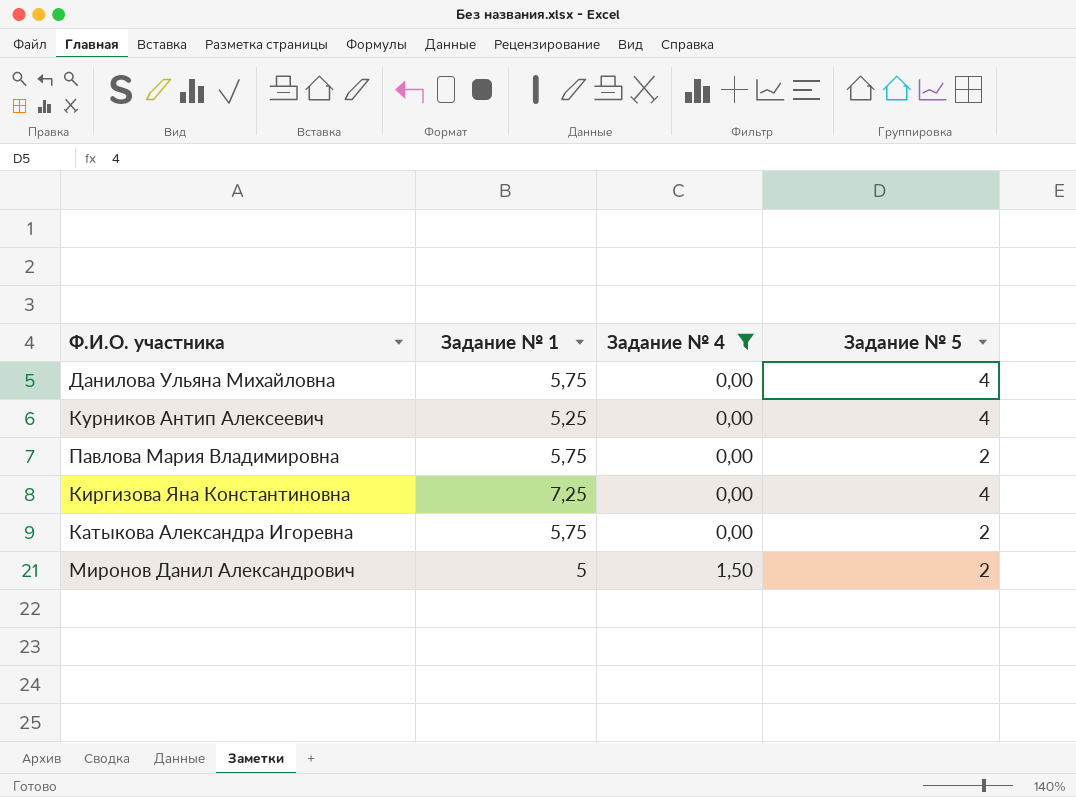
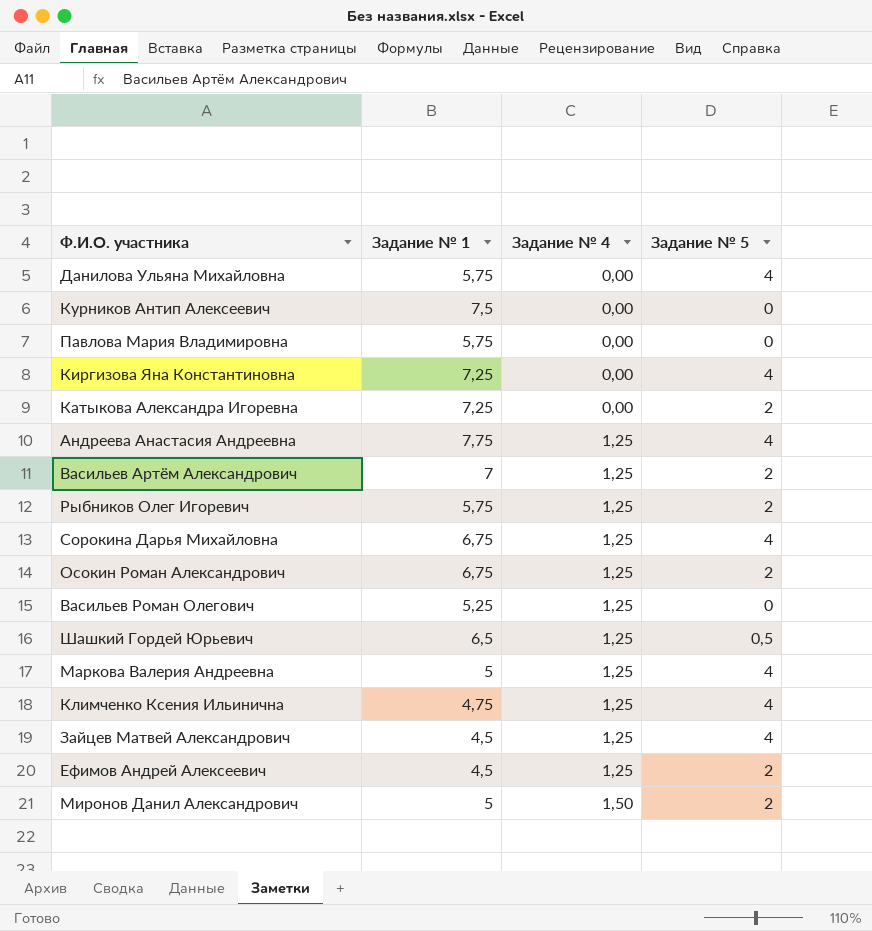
filter: Задание № 4 != 1,25 -> none
Курников Антип Алексеевич | Задание № 1: 5,25 -> 7,5
Курников Антип Алексеевич | Задание № 5: 4 -> 0
Павлова Мария Владимировна | Задание № 5: 2 -> 0
Катыкова Александра Игоревна | Задание № 1: 5,75 -> 7,25

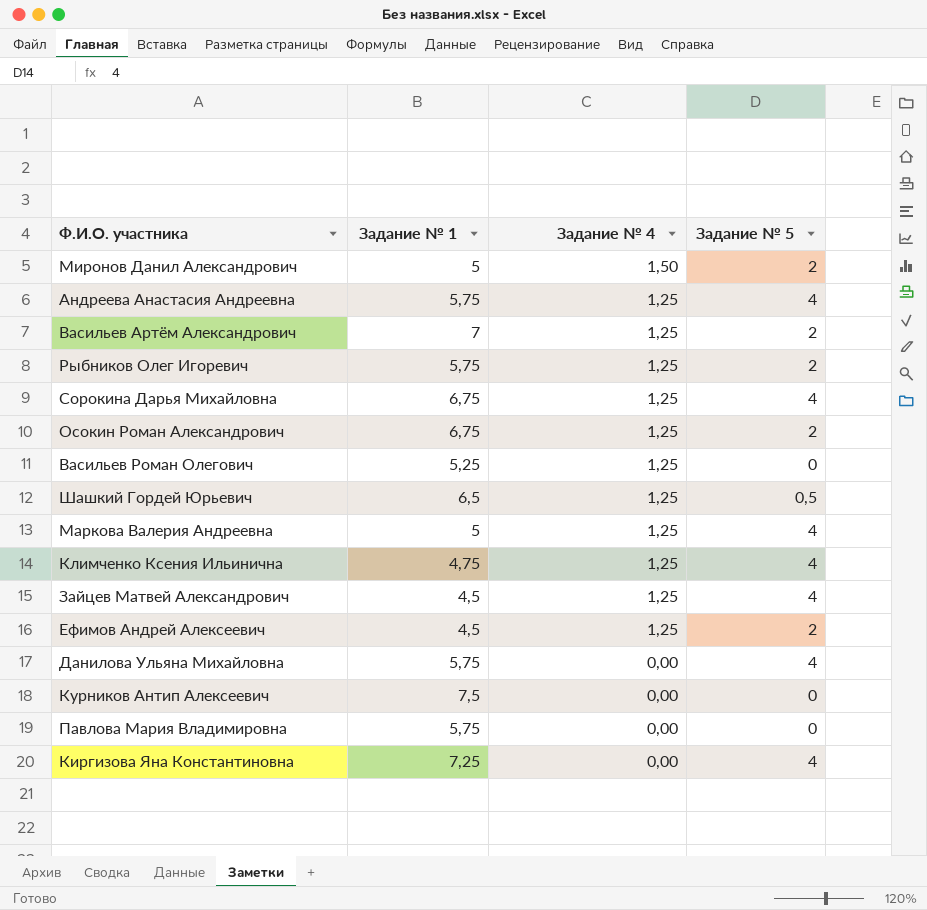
row order: Задание № 4 ascending -> Задание № 4 descending
row Катыкова Александра Игоревна: 7,25 | 0,00 | 2 -> none
Андреева Анастасия Андреевна | Задание № 1: 7,75 -> 5,75

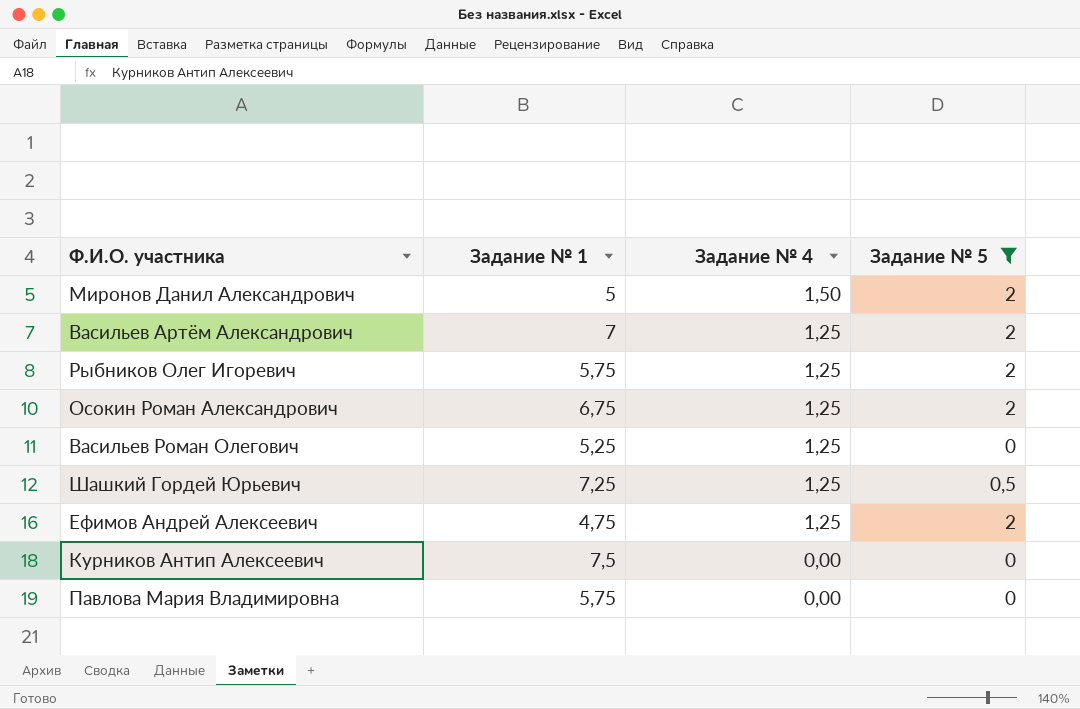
filter: none -> Задание № 5 != 4
Шашкий Гордей Юрьевич | Задание № 1: 6,5 -> 7,25
Ефимов Андрей Алексеевич | Задание № 1: 4,5 -> 4,75

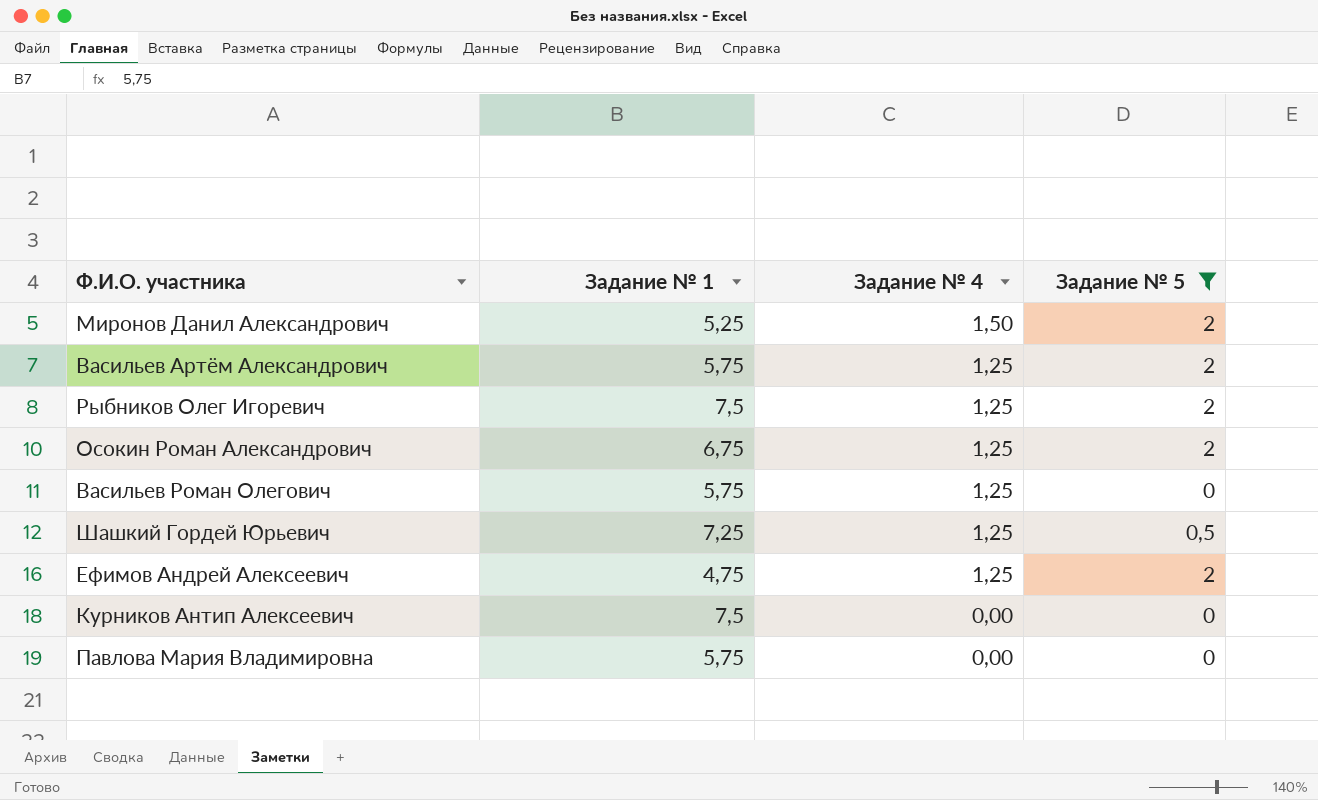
Миронов Данил Александрович | Задание № 1: 5 -> 5,25
Васильев Артём Александрович | Задание № 1: 7 -> 5,75
Рыбников Олег Игоревич | Задание № 1: 5,75 -> 7,5
Васильев Роман Олегович | Задание № 1: 5,25 -> 5,75

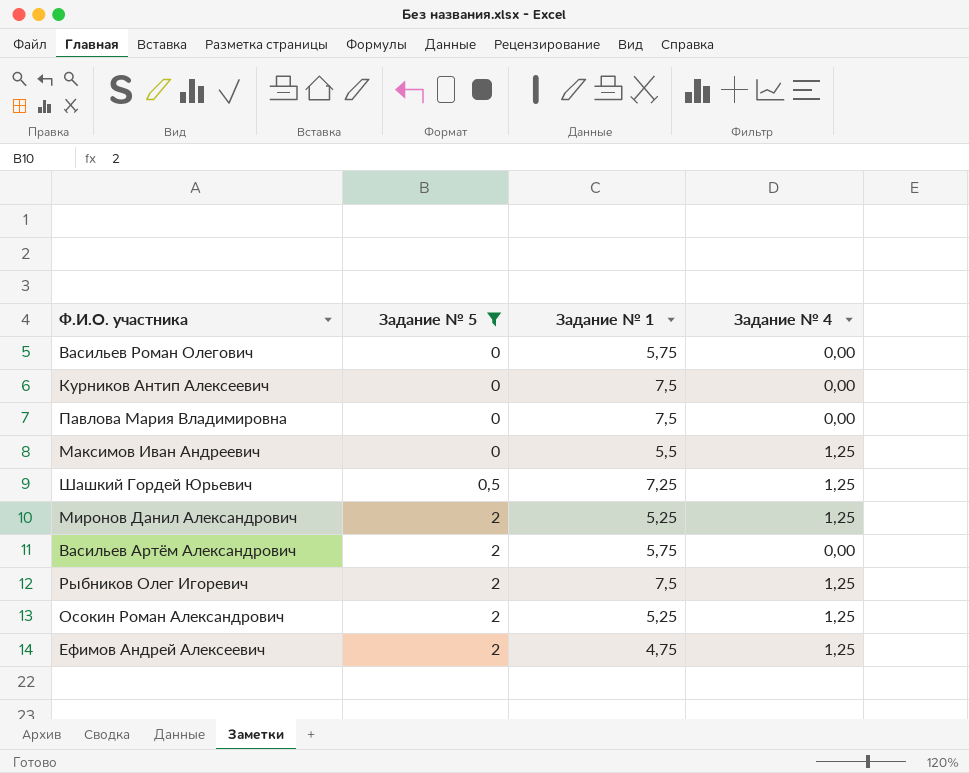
row order: Задание № 4 descending -> Задание № 5 ascending
column Задание № 5 | position: 4 -> 2
Васильев Роман Олегович | Задание № 4: 1,25 -> 0,00
Павлова Мария Владимировна | Задание № 1: 5,75 -> 7,5
row Максимов Иван Андреевич: none -> 0 | 5,5 | 1,25
Миронов Данил Александрович | Задание № 4: 1,50 -> 1,25
Васильев Артём Александрович | Задание № 4: 1,25 -> 0,00
Осокин Роман Александрович | Задание № 1: 6,75 -> 5,25

